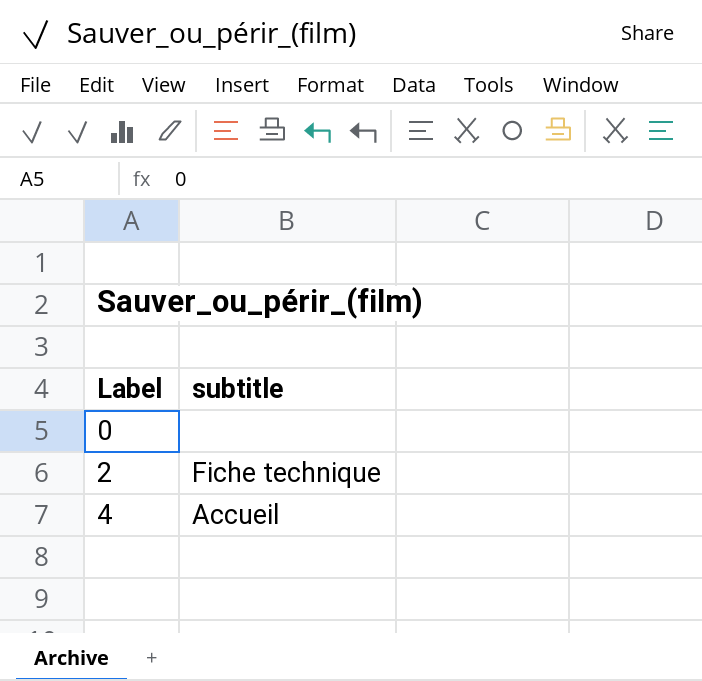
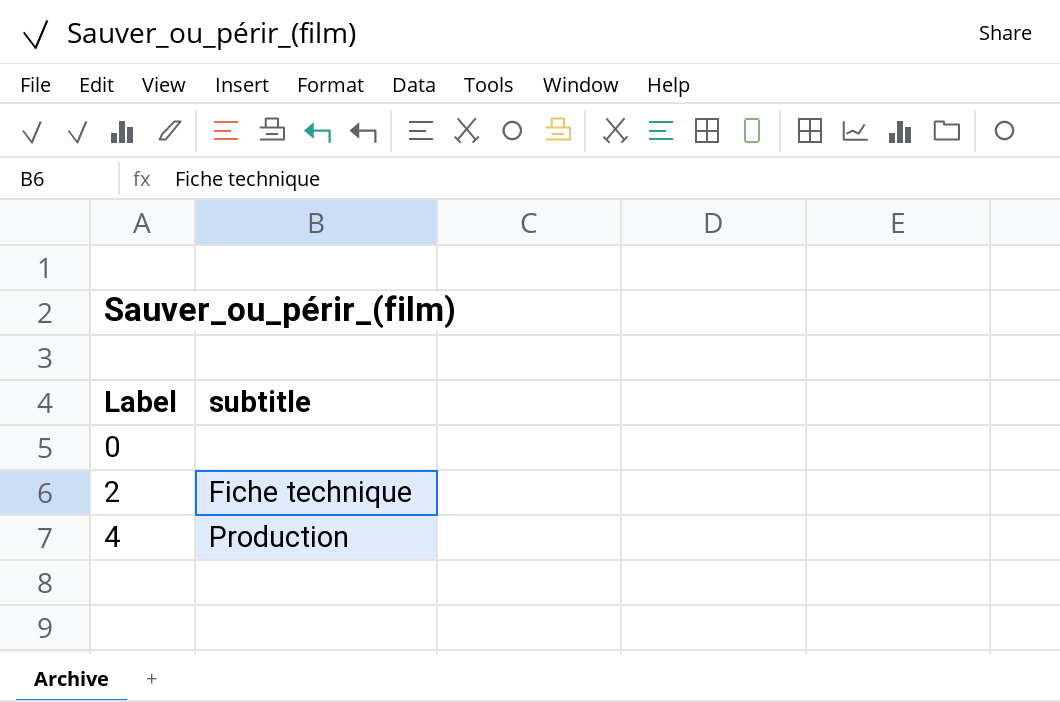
4 | subtitle: Accueil -> Production

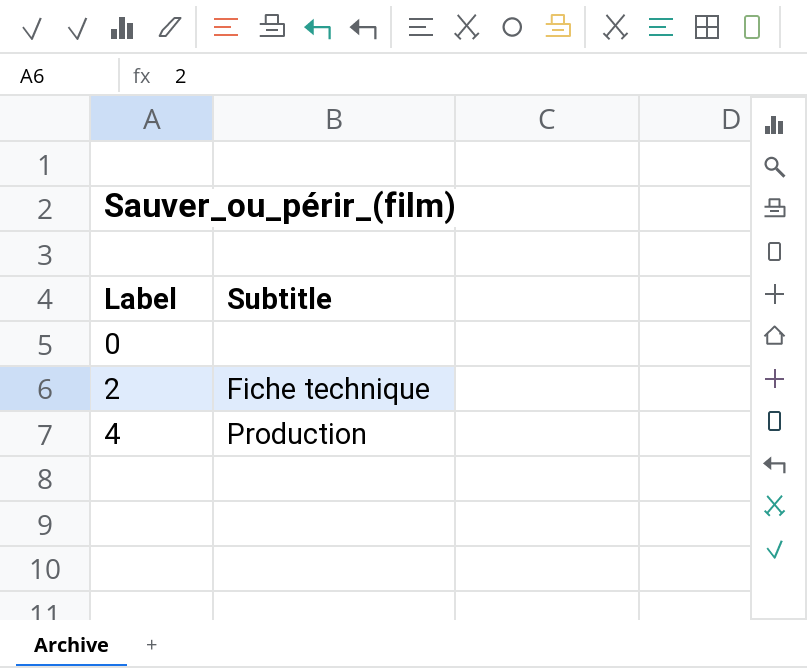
column name: subtitle -> Subtitle

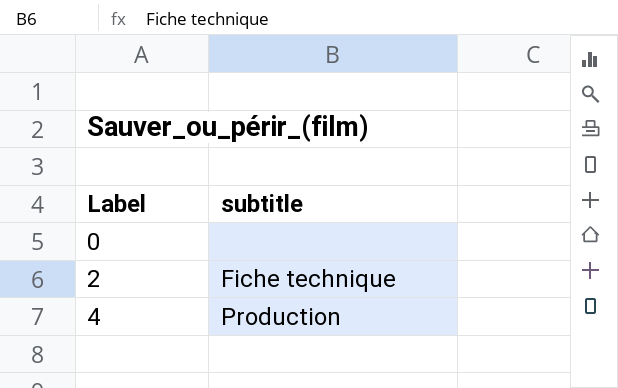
column name: Subtitle -> subtitle

